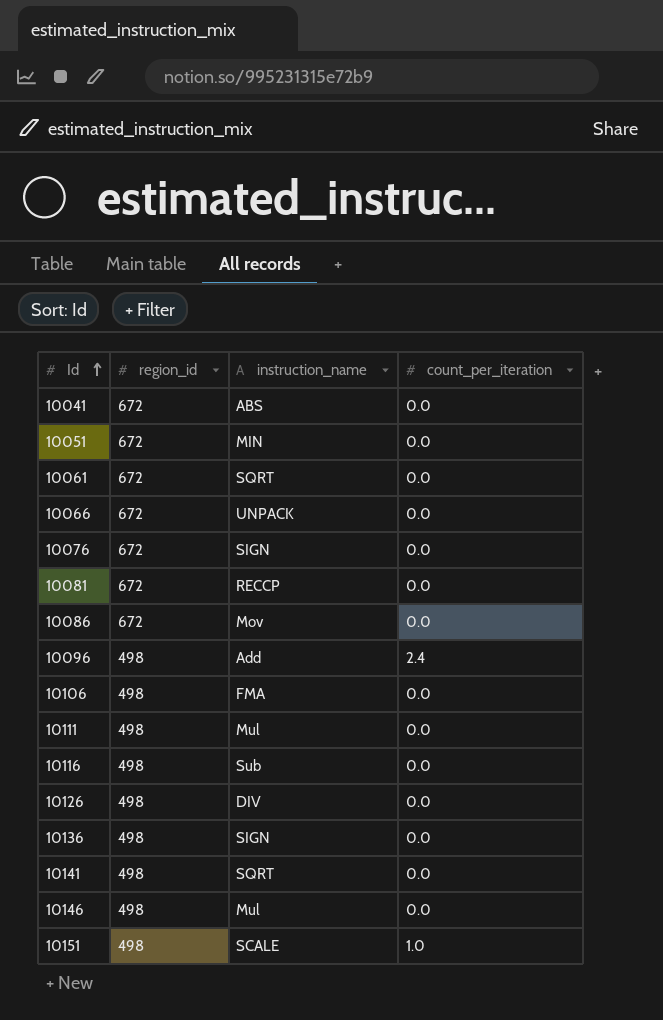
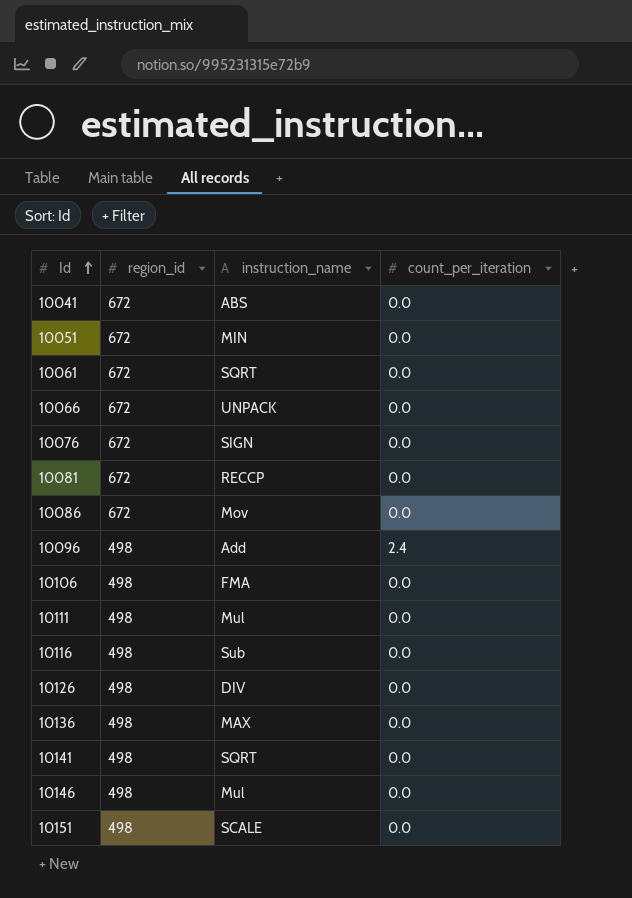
10136 | instruction_name: SIGN -> MAX
10151 | count_per_iteration: 1.0 -> 0.0

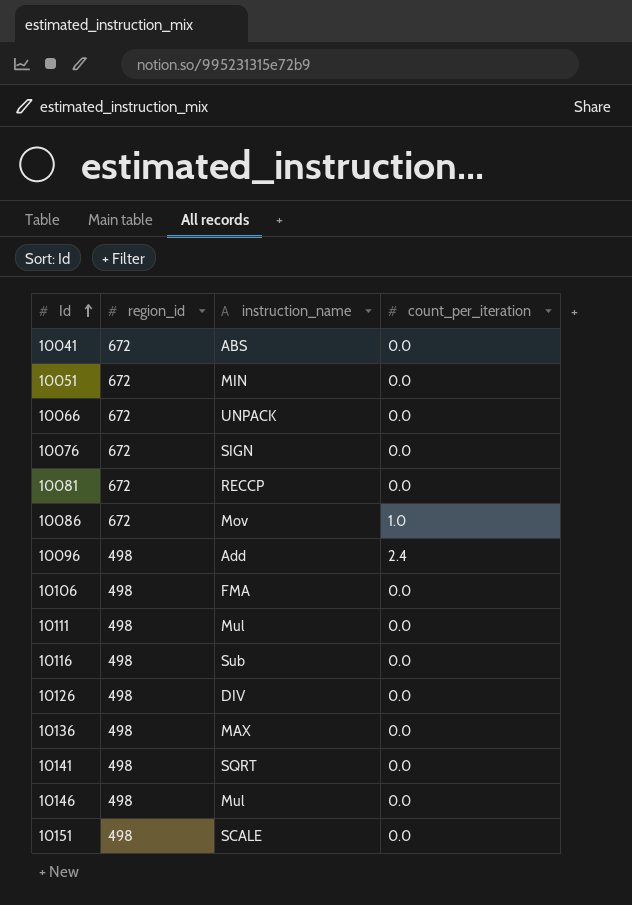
row 10061: 672 | SQRT | 0.0 -> none
10086 | count_per_iteration: 0.0 -> 1.0

